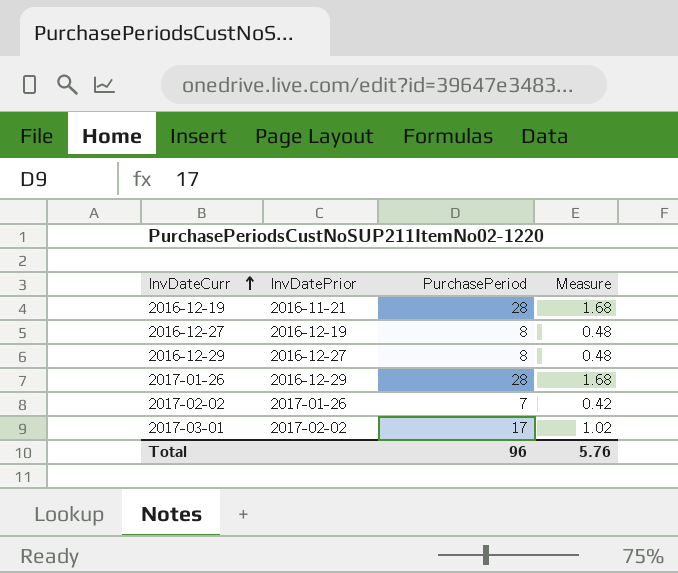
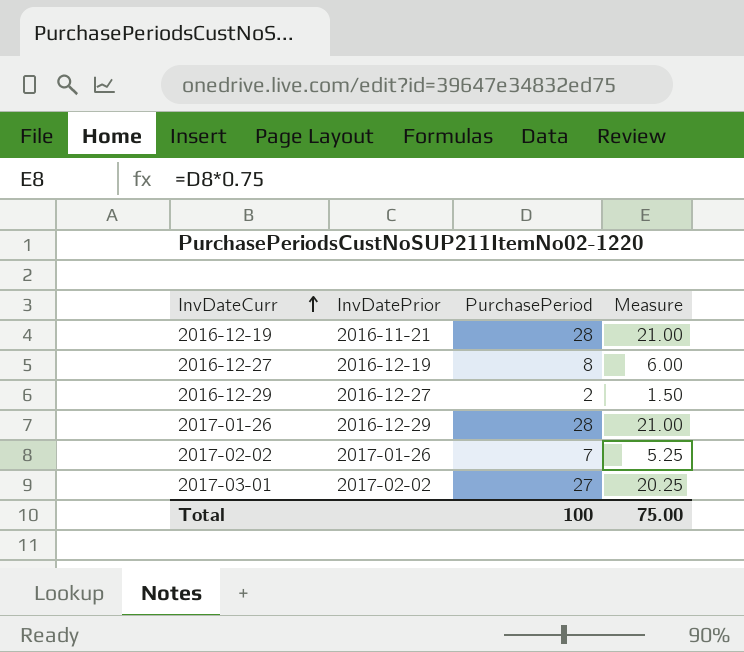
column Measure | formula: [PurchasePeriod] * 0.06 -> [PurchasePeriod] * 0.75
2016-12-29 | PurchasePeriod: 8 -> 2
2017-03-01 | PurchasePeriod: 17 -> 27
Total | PurchasePeriod: 96 -> 100
Total | Measure: 5.76 -> 75.00

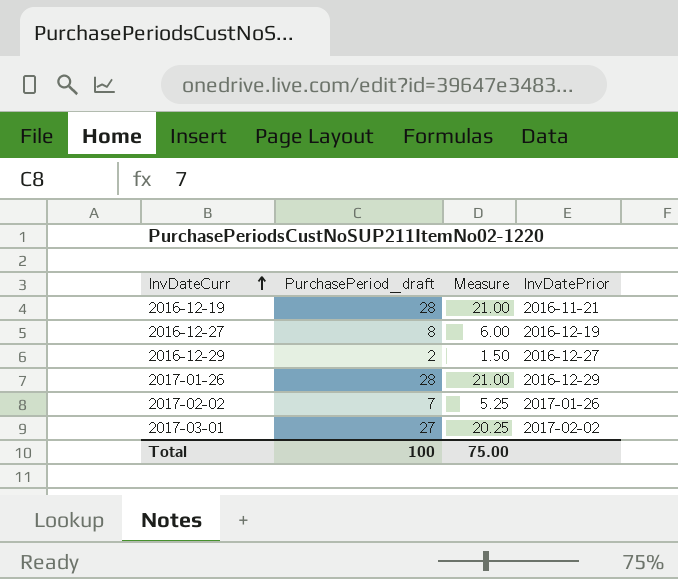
column name: PurchasePeriod -> PurchasePeriod_draft
column InvDatePrior | position: 2 -> 4

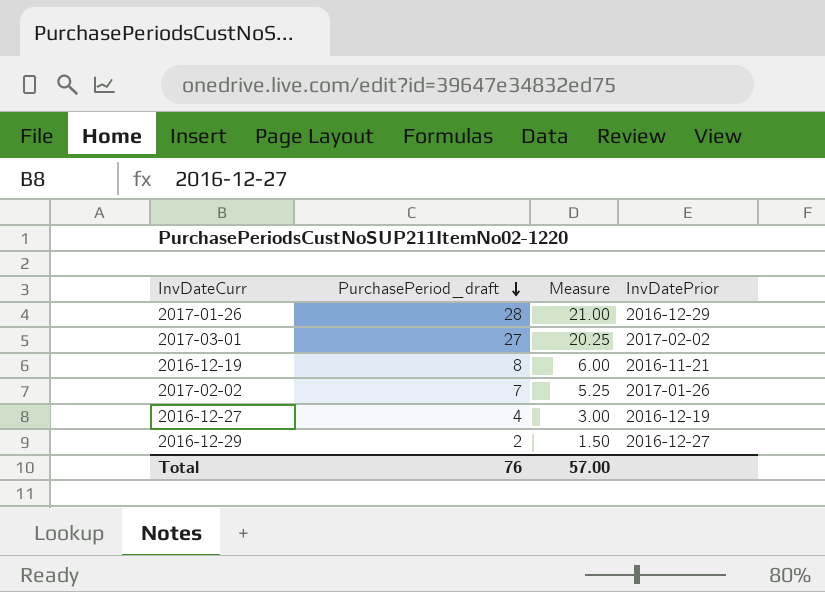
row order: InvDateCurr ascending -> PurchasePeriod_draft descending
2016-12-19 | PurchasePeriod_draft: 28 -> 8
2016-12-19 | Measure: 21.00 -> 6.00
2016-12-27 | PurchasePeriod_draft: 8 -> 4
2016-12-27 | Measure: 6.00 -> 3.00
Total | PurchasePeriod_draft: 100 -> 76
Total | Measure: 75.00 -> 57.00

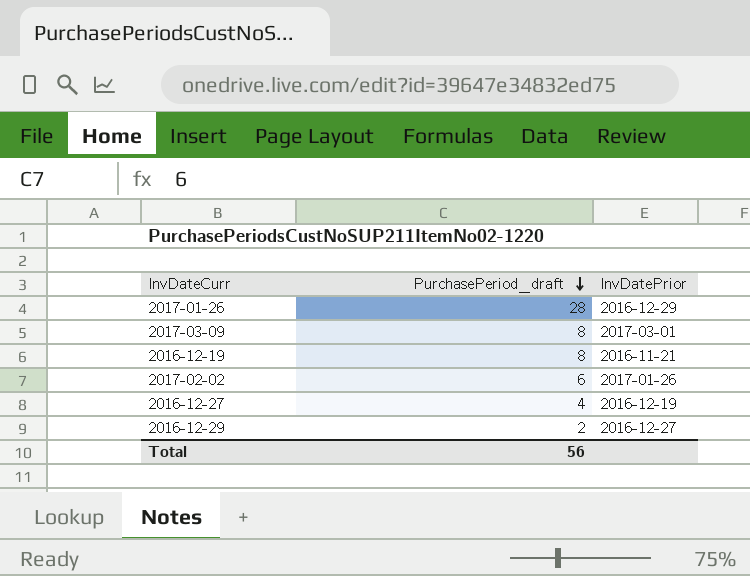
column Measure | formula: [PurchasePeriod_draft] * 0.75 -> none
row 2017-03-01: 27 | 20.25 | 2017-02-02 -> none
row 2017-03-09: none -> 8 | 2017-03-01
2017-02-02 | PurchasePeriod_draft: 7 -> 6
Total | PurchasePeriod_draft: 76 -> 56

